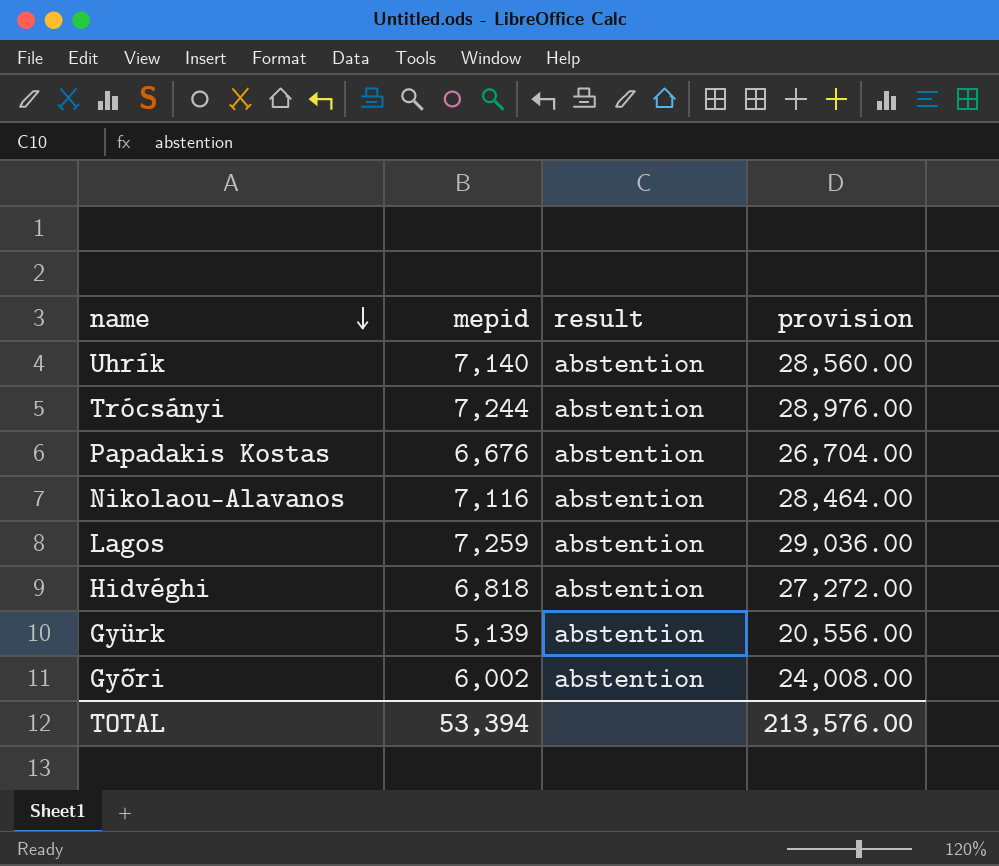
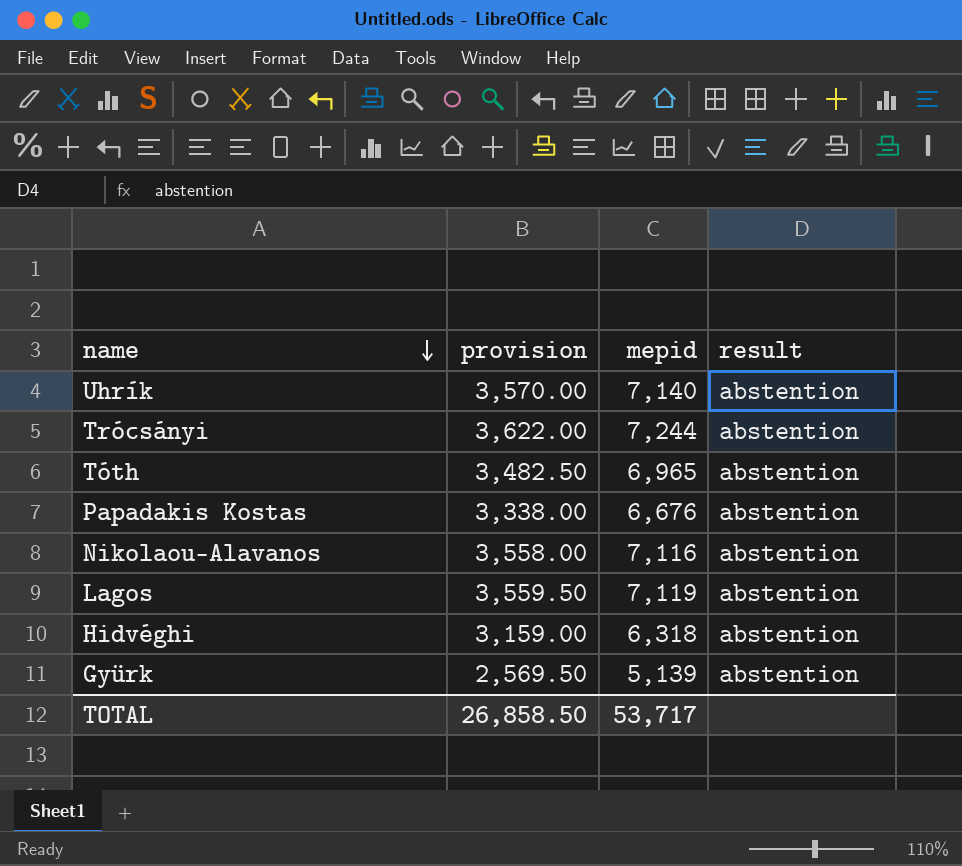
column provision | formula: [mepid] * 4 -> [mepid] * 0.5
column provision | position: 4 -> 2
row Győri: 6,002 | abstention | 24,008.00 -> none
row Tóth: none -> 3,482.50 | 6,965 | abstention
Lagos | mepid: 7,259 -> 7,119
Hidvéghi | mepid: 6,818 -> 6,318
TOTAL | provision: 213,576.00 -> 26,858.50
TOTAL | mepid: 53,394 -> 53,717

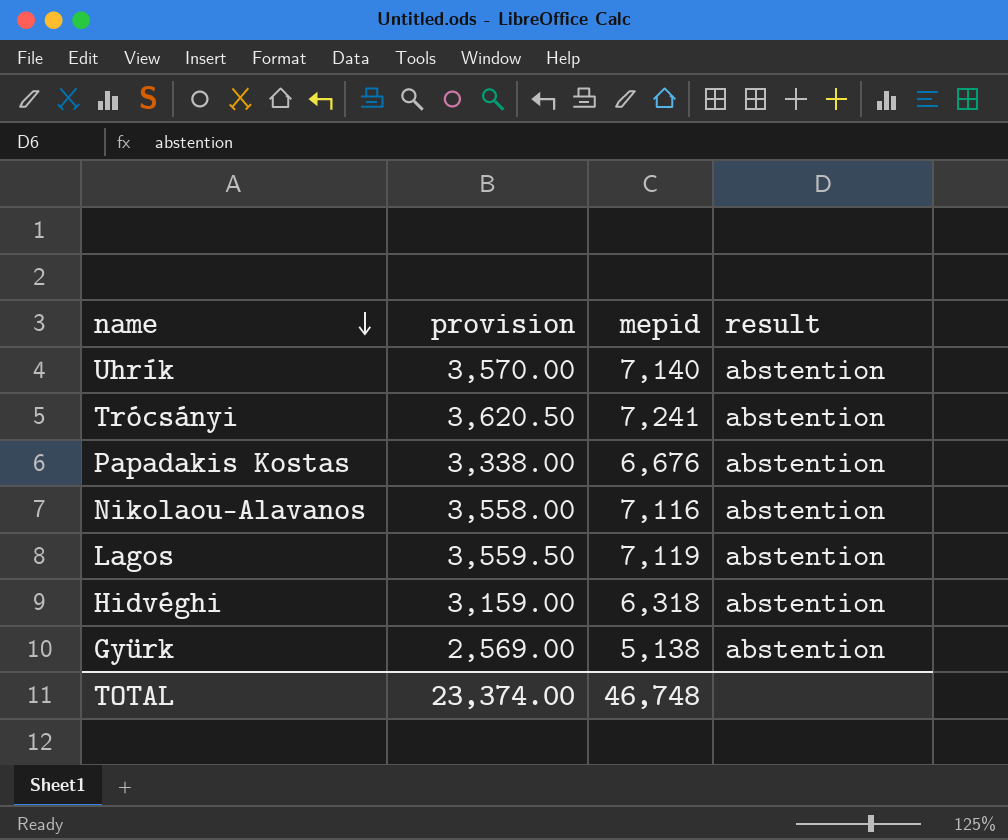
row Tóth: 3,482.50 | 6,965 | abstention -> none
Trócsányi | provision: 3,622.00 -> 3,620.50
Trócsányi | mepid: 7,244 -> 7,241
Gyürk | provision: 2,569.50 -> 2,569.00
Gyürk | mepid: 5,139 -> 5,138
TOTAL | provision: 26,858.50 -> 23,374.00
TOTAL | mepid: 53,717 -> 46,748

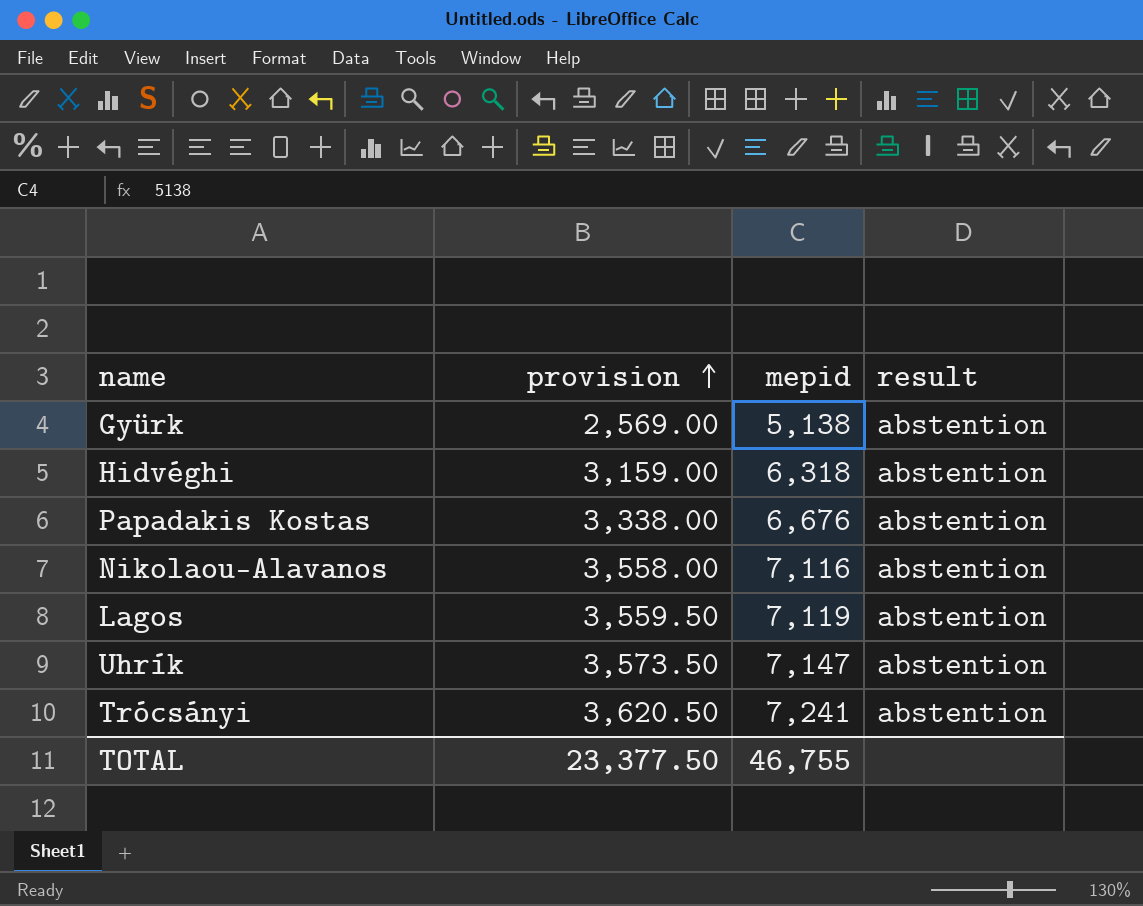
row order: name descending -> provision ascending
Uhrík | provision: 3,570.00 -> 3,573.50
Uhrík | mepid: 7,140 -> 7,147
TOTAL | provision: 23,374.00 -> 23,377.50
TOTAL | mepid: 46,748 -> 46,755

